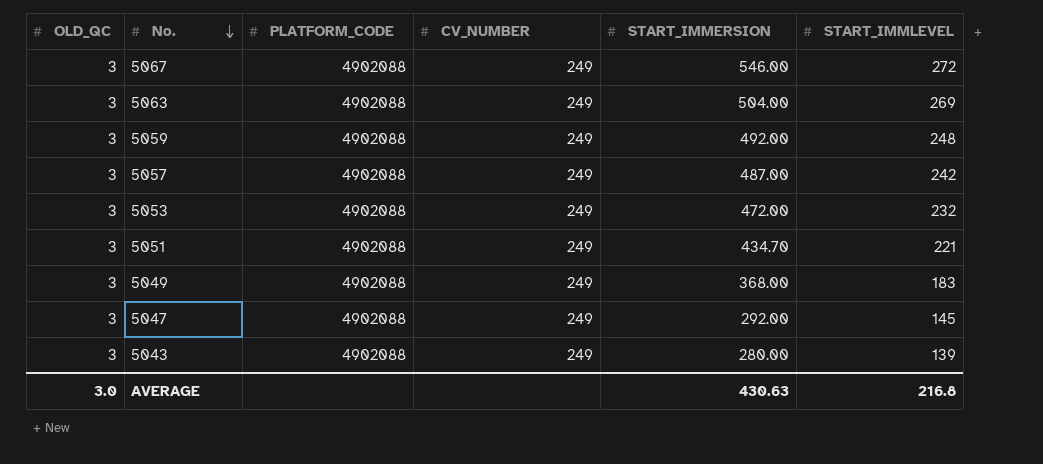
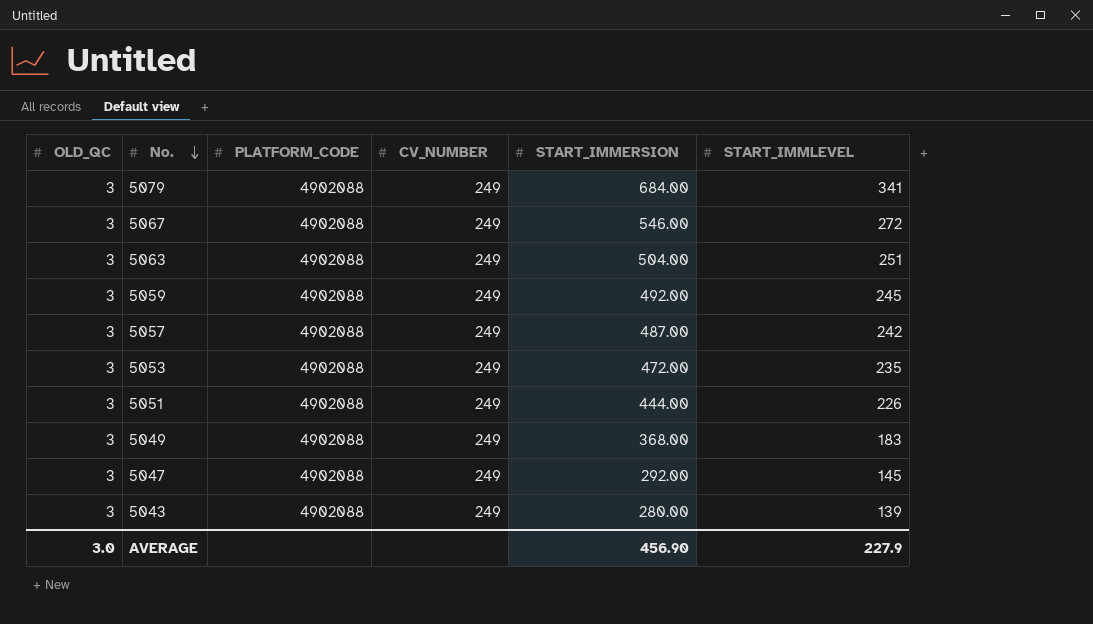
row 5079: none -> 3 | 4902088 | 249 | 684.00 | 341
5063 | START_IMMLEVEL: 269 -> 251
5059 | START_IMMLEVEL: 248 -> 245
5053 | START_IMMLEVEL: 232 -> 235
5051 | START_IMMERSION: 434.70 -> 444.00
5051 | START_IMMLEVEL: 221 -> 226
AVERAGE | START_IMMERSION: 430.63 -> 456.90
AVERAGE | START_IMMLEVEL: 216.8 -> 227.9

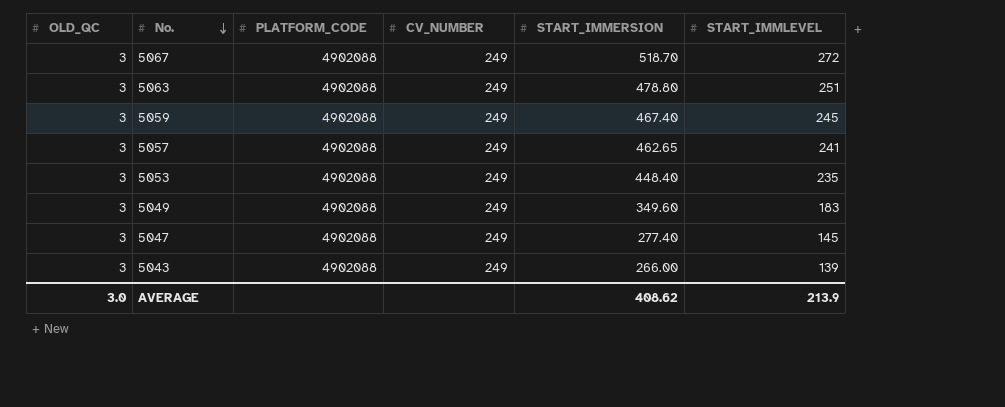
row 5079: 3 | 4902088 | 249 | 684.00 | 341 -> none
row 5051: 3 | 4902088 | 249 | 444.00 | 226 -> none
5067 | START_IMMERSION: 546.00 -> 518.70
5063 | START_IMMERSION: 504.00 -> 478.80
5059 | START_IMMERSION: 492.00 -> 467.40
5057 | START_IMMERSION: 487.00 -> 462.65
5057 | START_IMMLEVEL: 242 -> 241
5053 | START_IMMERSION: 472.00 -> 448.40
5049 | START_IMMERSION: 368.00 -> 349.60
5047 | START_IMMERSION: 292.00 -> 277.40
5043 | START_IMMERSION: 280.00 -> 266.00
AVERAGE | START_IMMERSION: 456.90 -> 408.62
AVERAGE | START_IMMLEVEL: 227.9 -> 213.9

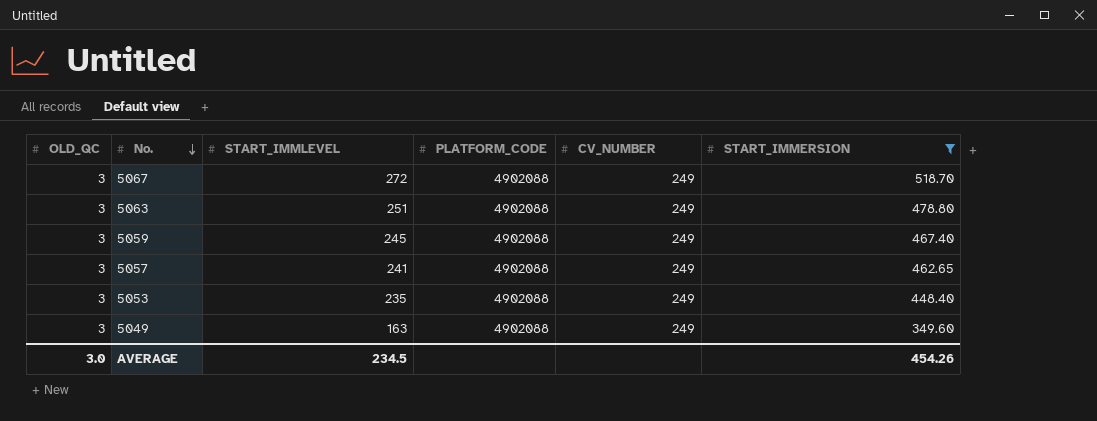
filter: none -> START_IMMERSION >= 349.60
column START_IMMLEVEL | position: 6 -> 3
5049 | START_IMMLEVEL: 183 -> 163
AVERAGE | START_IMMLEVEL: 213.9 -> 234.5
AVERAGE | START_IMMERSION: 408.62 -> 454.26

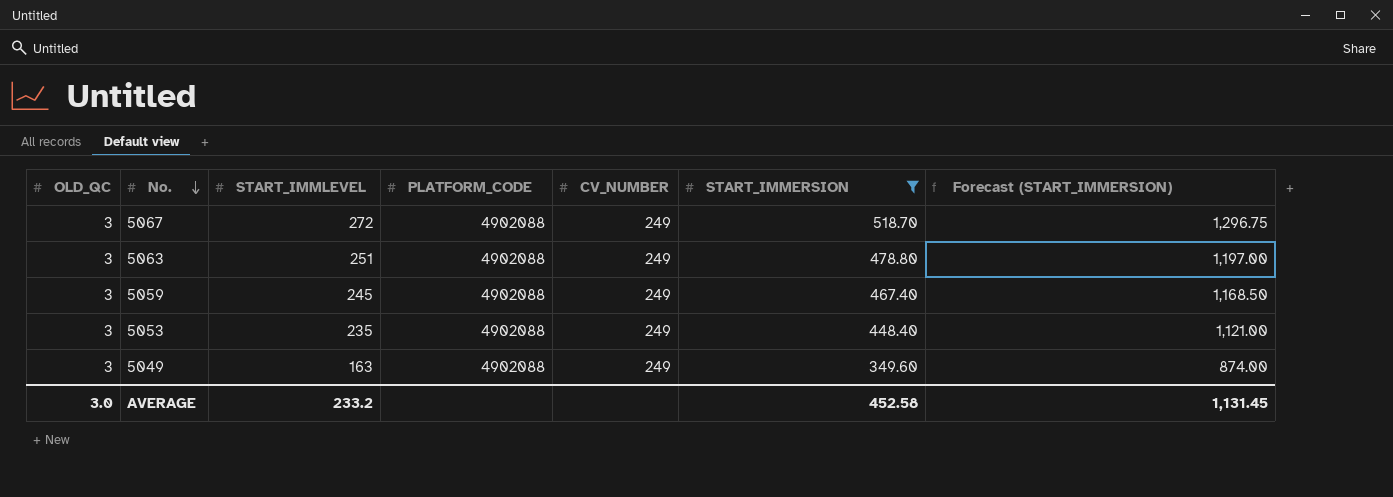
column Forecast (START_IMMERSION) | formula: none -> [START_IMMERSION] * 2.5
row 5057: 3 | 241 | 4902088 | 249 | 462.65 -> none
AVERAGE | START_IMMLEVEL: 234.5 -> 233.2
AVERAGE | START_IMMERSION: 454.26 -> 452.58

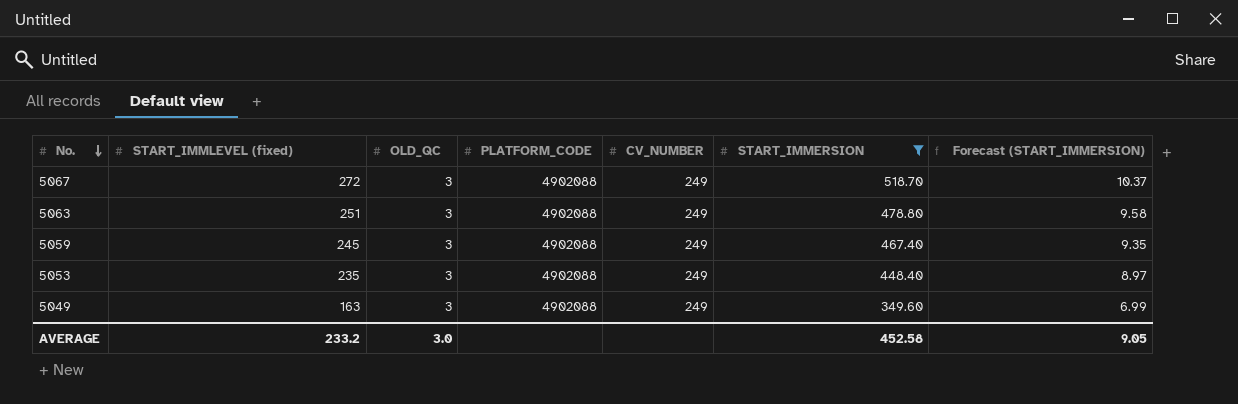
column name: START_IMMLEVEL -> START_IMMLEVEL (fixed)
column OLD_QC | position: 1 -> 3
column Forecast (START_IMMERSION) | formula: [START_IMMERSION] * 2.5 -> [START_IMMERSION] * 0.02
AVERAGE | Forecast (START_IMMERSION): 1,131.45 -> 9.05

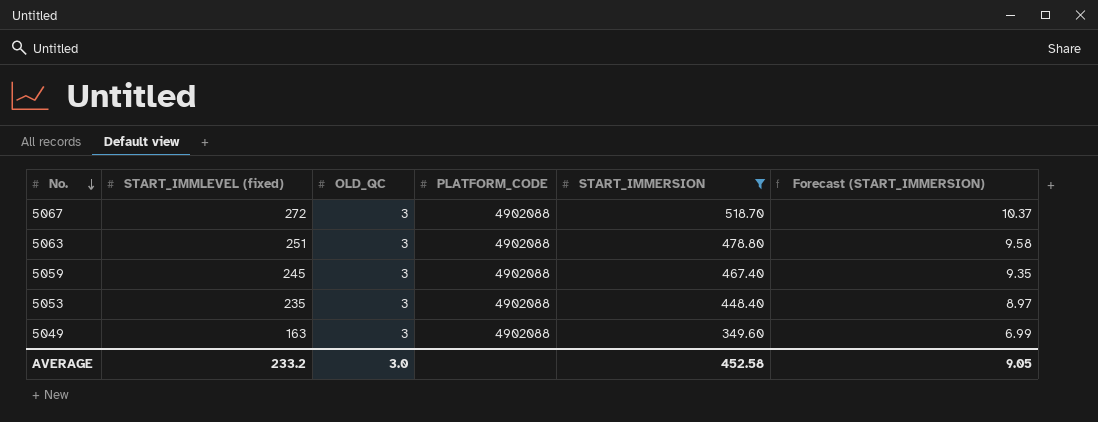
column CV_NUMBER | position: 5 -> none

